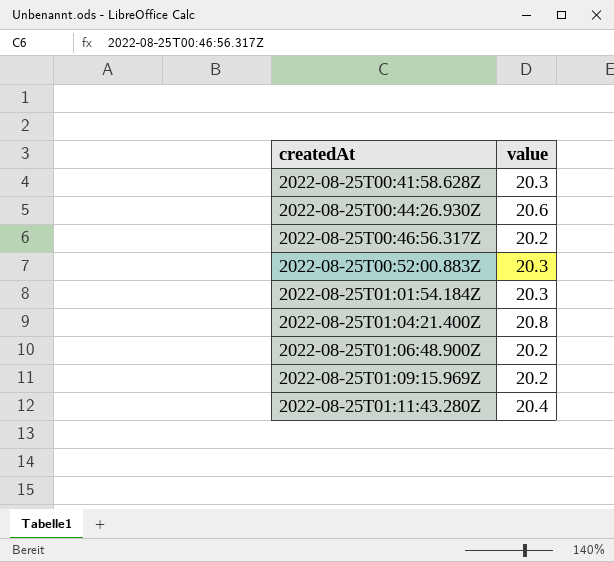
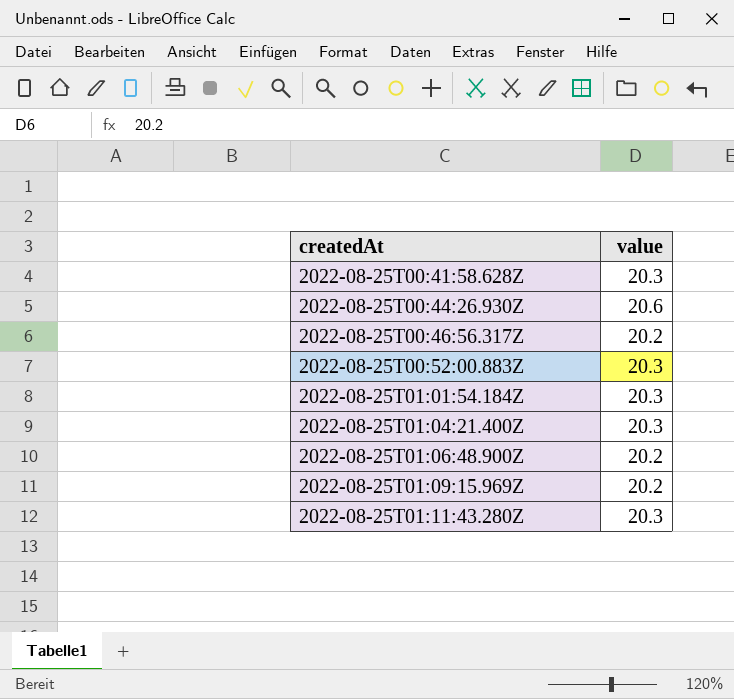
2022-08-25T01:04:21.400Z | value: 20.8 -> 20.3
2022-08-25T01:11:43.280Z | value: 20.4 -> 20.3

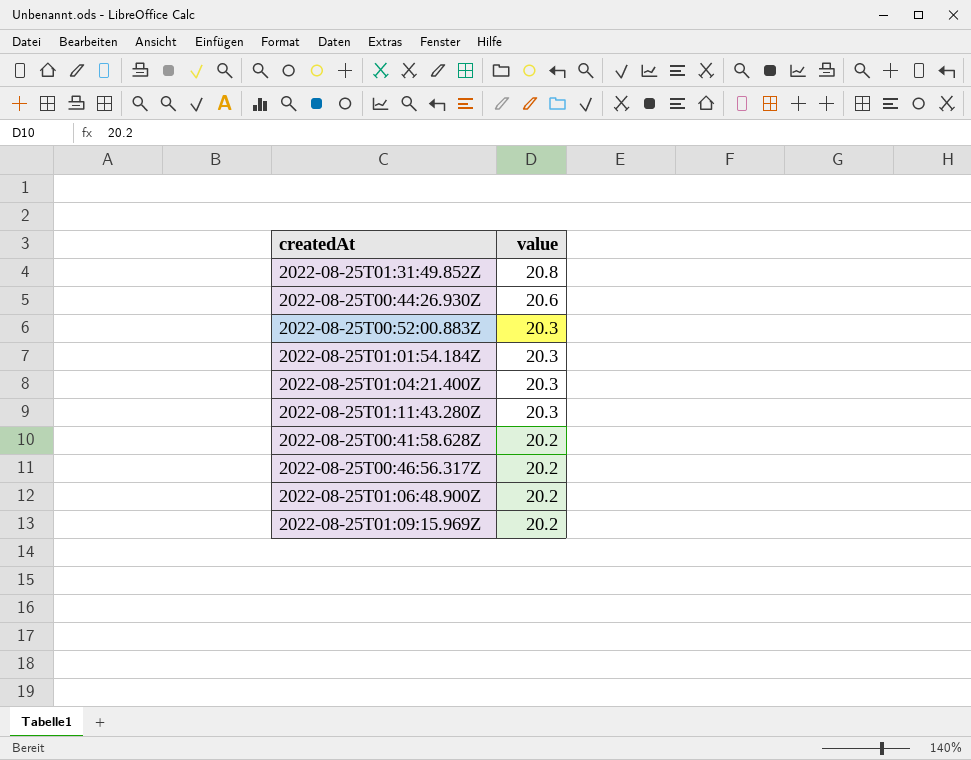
row order: createdAt ascending -> value descending
row 2022-08-25T01:31:49.852Z: none -> 20.8
2022-08-25T00:41:58.628Z | value: 20.3 -> 20.2

